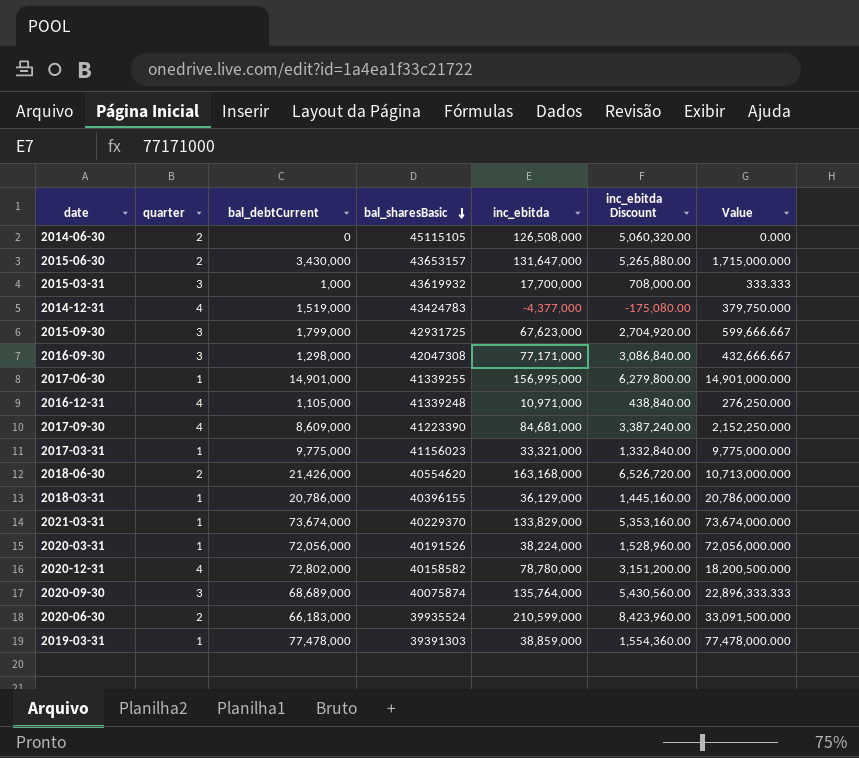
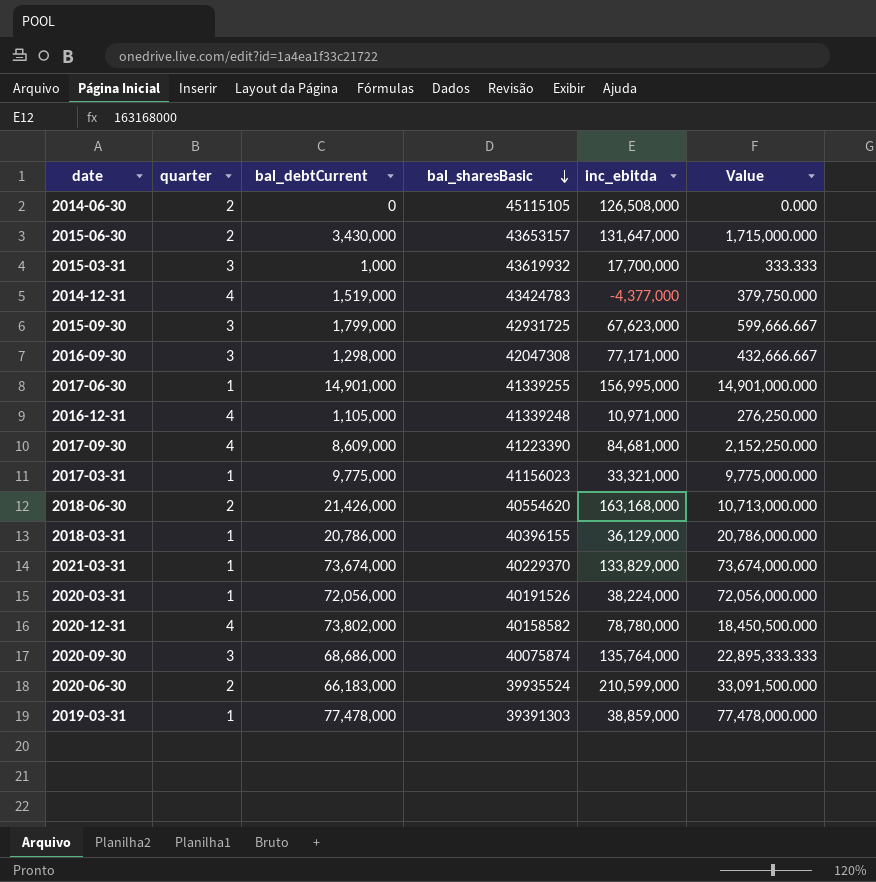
column inc_ebitda Discount | formula: [inc_ebitda] * 0.04 -> none
2020-12-31 | bal_debtCurrent: 72,802,000 -> 73,802,000
2020-12-31 | Value: 18,200,500.000 -> 18,450,500.000
2020-09-30 | bal_debtCurrent: 68,689,000 -> 68,686,000
2020-09-30 | Value: 22,896,333.333 -> 22,895,333.333

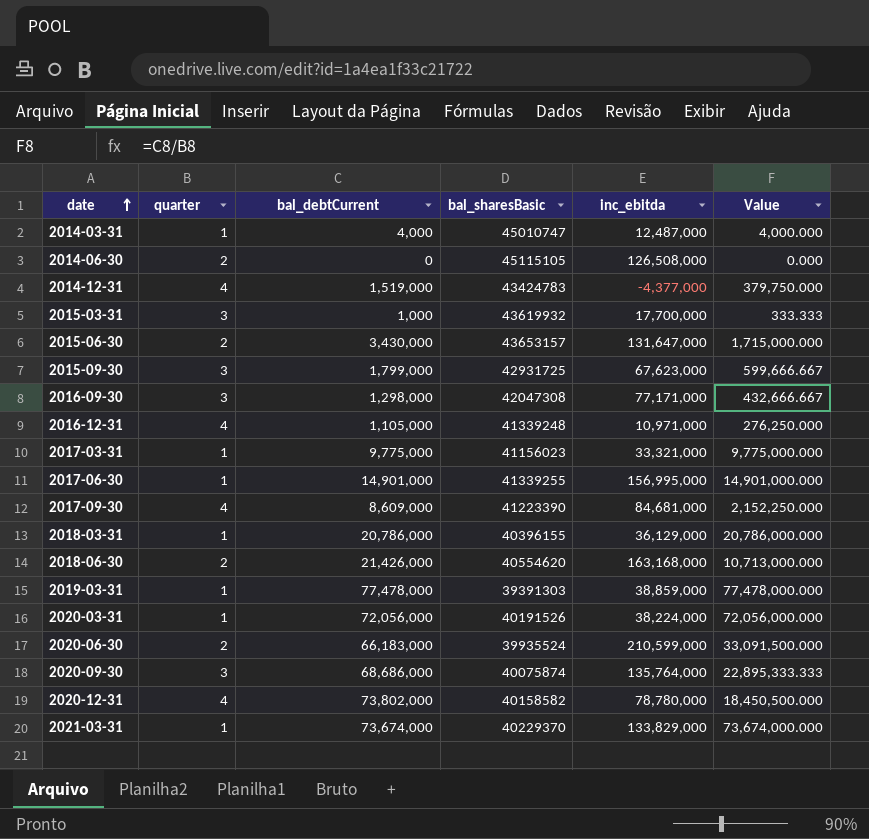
row order: bal_sharesBasic descending -> date ascending
row 2014-03-31: none -> 1 | 4,000 | 45010747 | 12,487,000 | 4,000.000

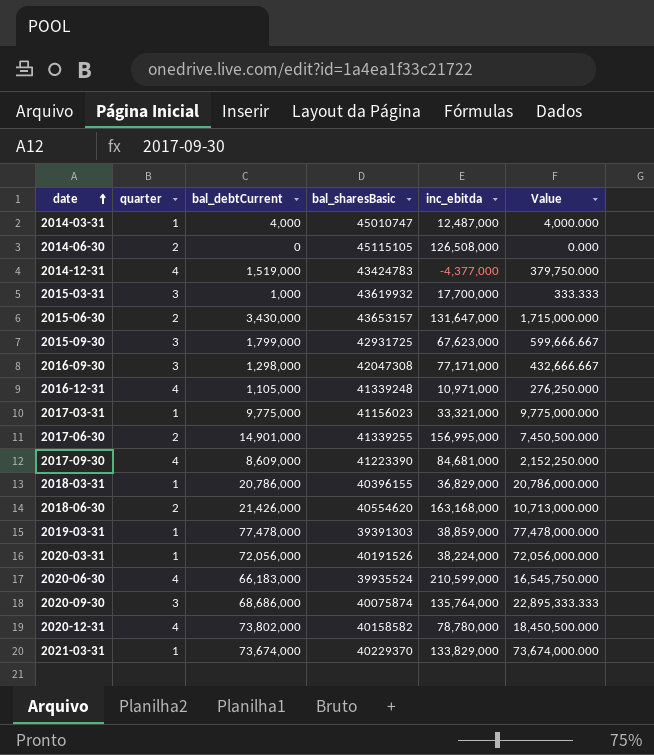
2017-06-30 | quarter: 1 -> 2
2017-06-30 | Value: 14,901,000.000 -> 7,450,500.000
2018-03-31 | inc_ebitda: 36,129,000 -> 36,829,000
2020-06-30 | quarter: 2 -> 4
2020-06-30 | Value: 33,091,500.000 -> 16,545,750.000

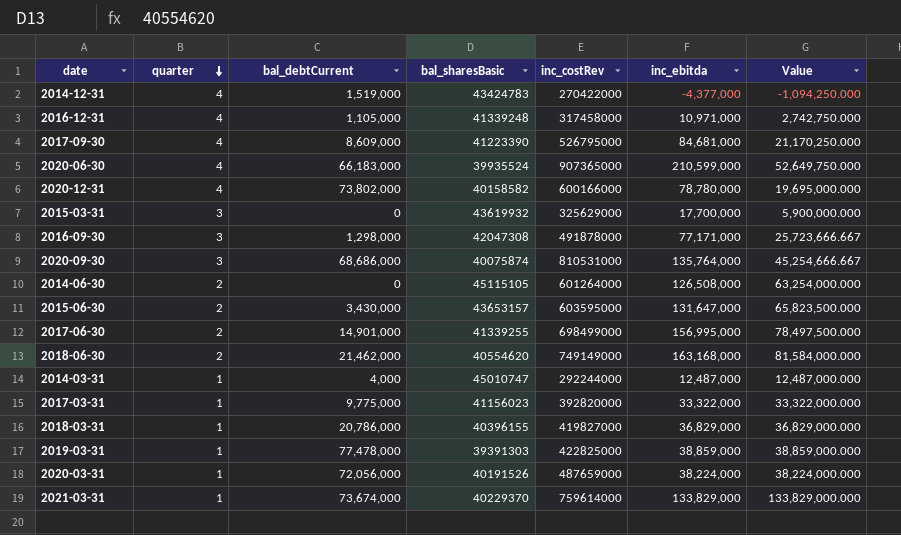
row order: date ascending -> quarter descending
column inc_costRev | position: none -> 5
column Value | formula: [bal_debtCurrent] / [quarter] -> [inc_ebitda] / [quarter]
row 2015-09-30: 3 | 1,799,000 | 42931725 | 67,623,000 | 599,666.667 -> none
2015-03-31 | bal_debtCurrent: 1,000 -> 0
2018-06-30 | bal_debtCurrent: 21,426,000 -> 21,462,000
2017-03-31 | inc_ebitda: 33,321,000 -> 33,322,000

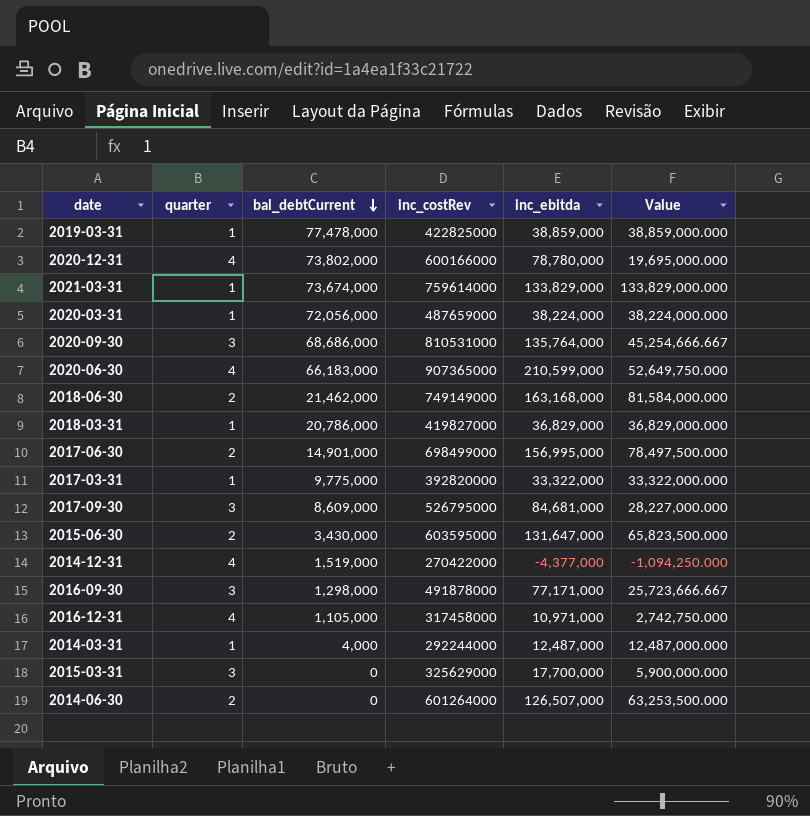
row order: quarter descending -> bal_debtCurrent descending
column bal_sharesBasic | position: 4 -> none
2017-09-30 | quarter: 4 -> 3
2017-09-30 | Value: 21,170,250.000 -> 28,227,000.000
2014-06-30 | inc_ebitda: 126,508,000 -> 126,507,000
2014-06-30 | Value: 63,254,000.000 -> 63,253,500.000

